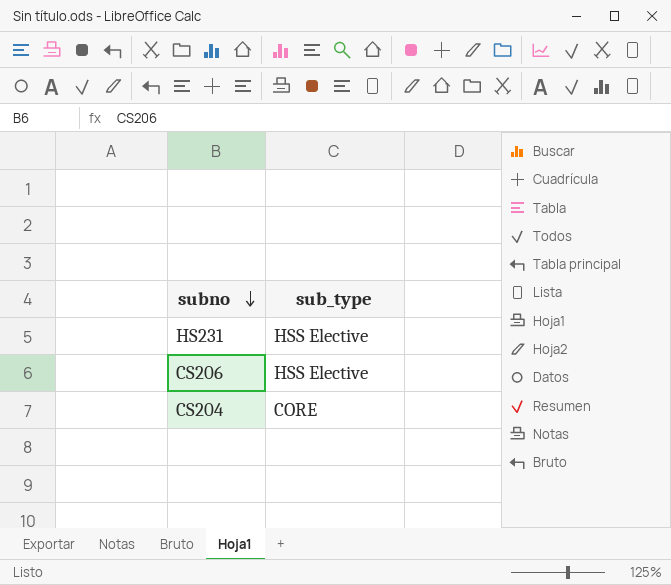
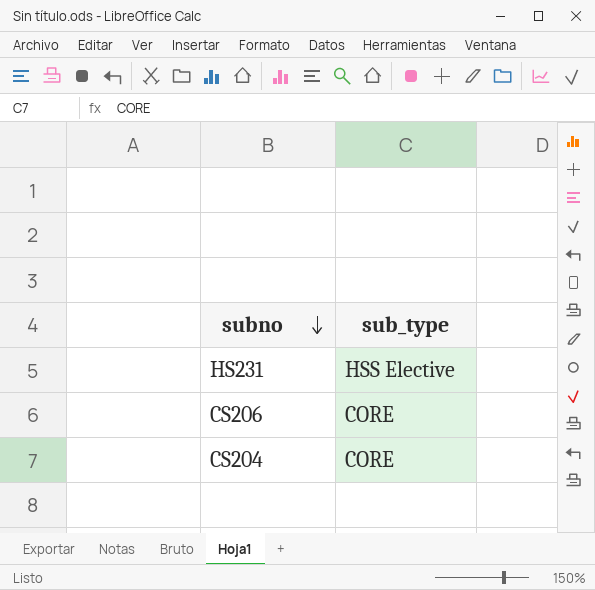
CS206 | sub_type: HSS Elective -> CORE

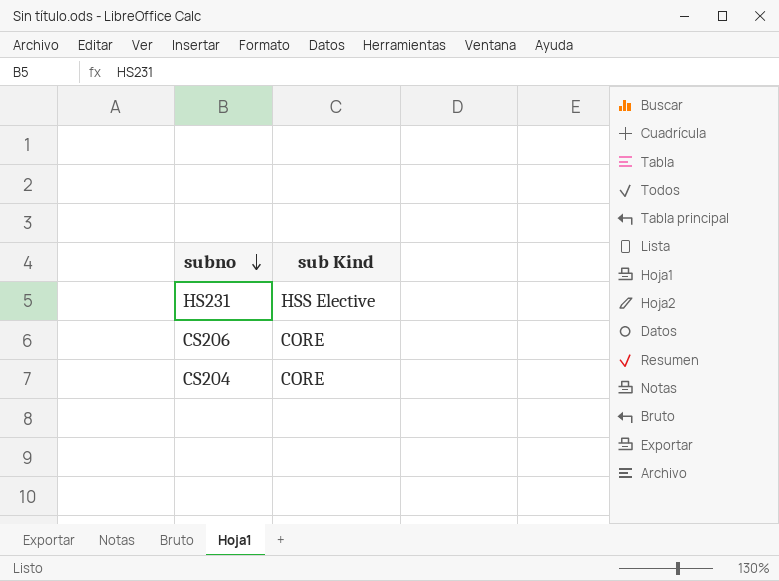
column name: sub_type -> sub Kind

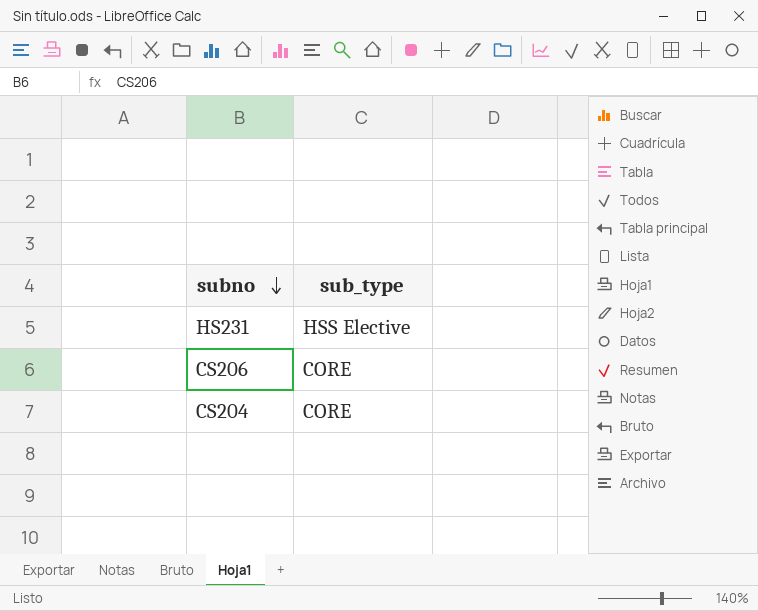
column name: sub Kind -> sub_type

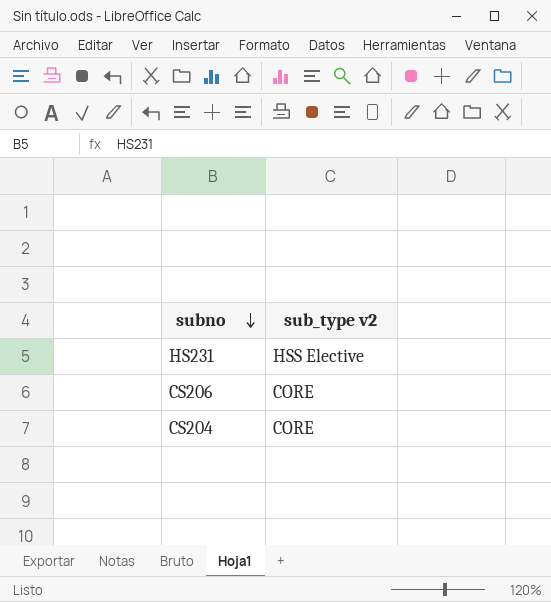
column name: sub_type -> sub_type v2

